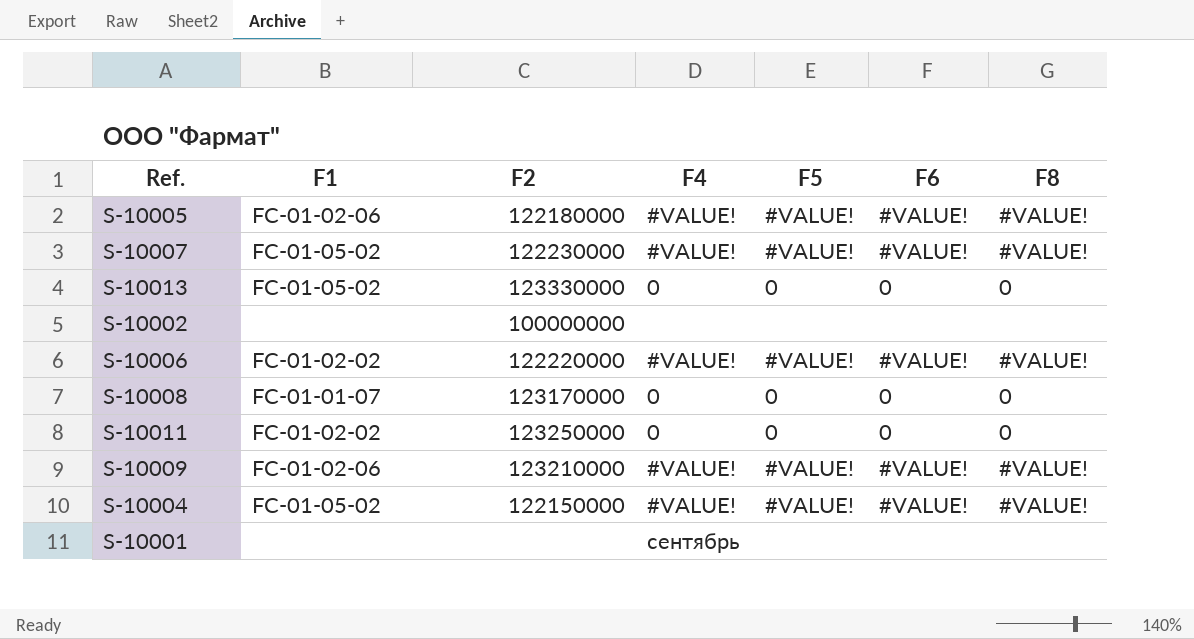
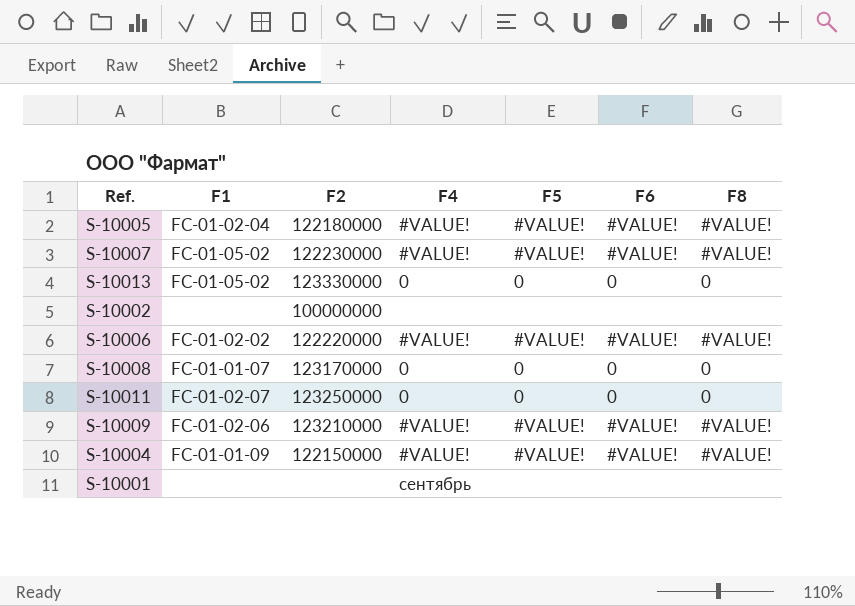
S-10005 | F1: FC-01-02-06 -> FC-01-02-04
S-10011 | F1: FC-01-02-02 -> FC-01-02-07
S-10004 | F1: FC-01-05-02 -> FC-01-01-09

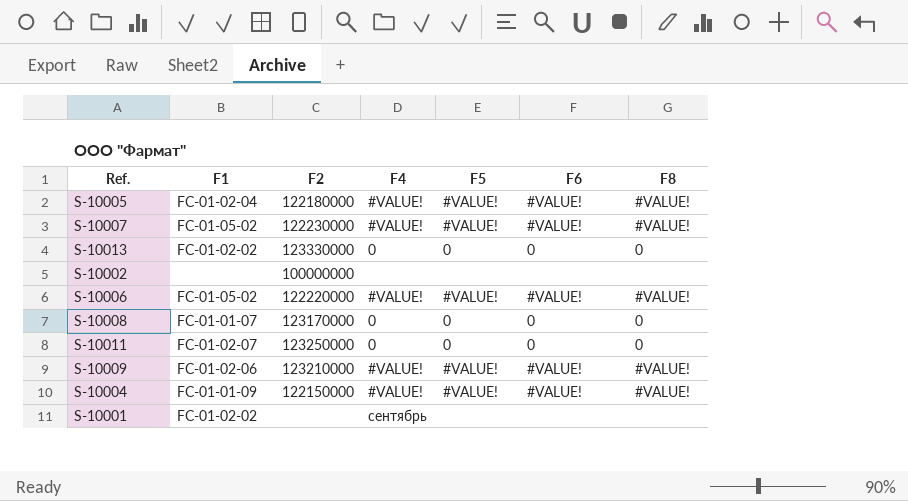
S-10013 | F1: FC-01-05-02 -> FC-01-02-02
S-10006 | F1: FC-01-02-02 -> FC-01-05-02
S-10001 | F1: none -> FC-01-02-02

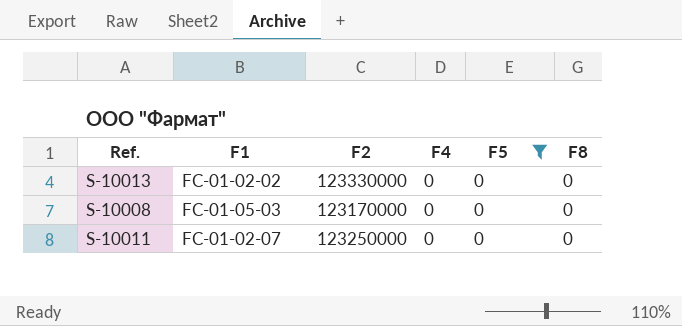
filter: none -> F5 = 0
column F6 | position: 6 -> none
S-10008 | F1: FC-01-01-07 -> FC-01-05-03

